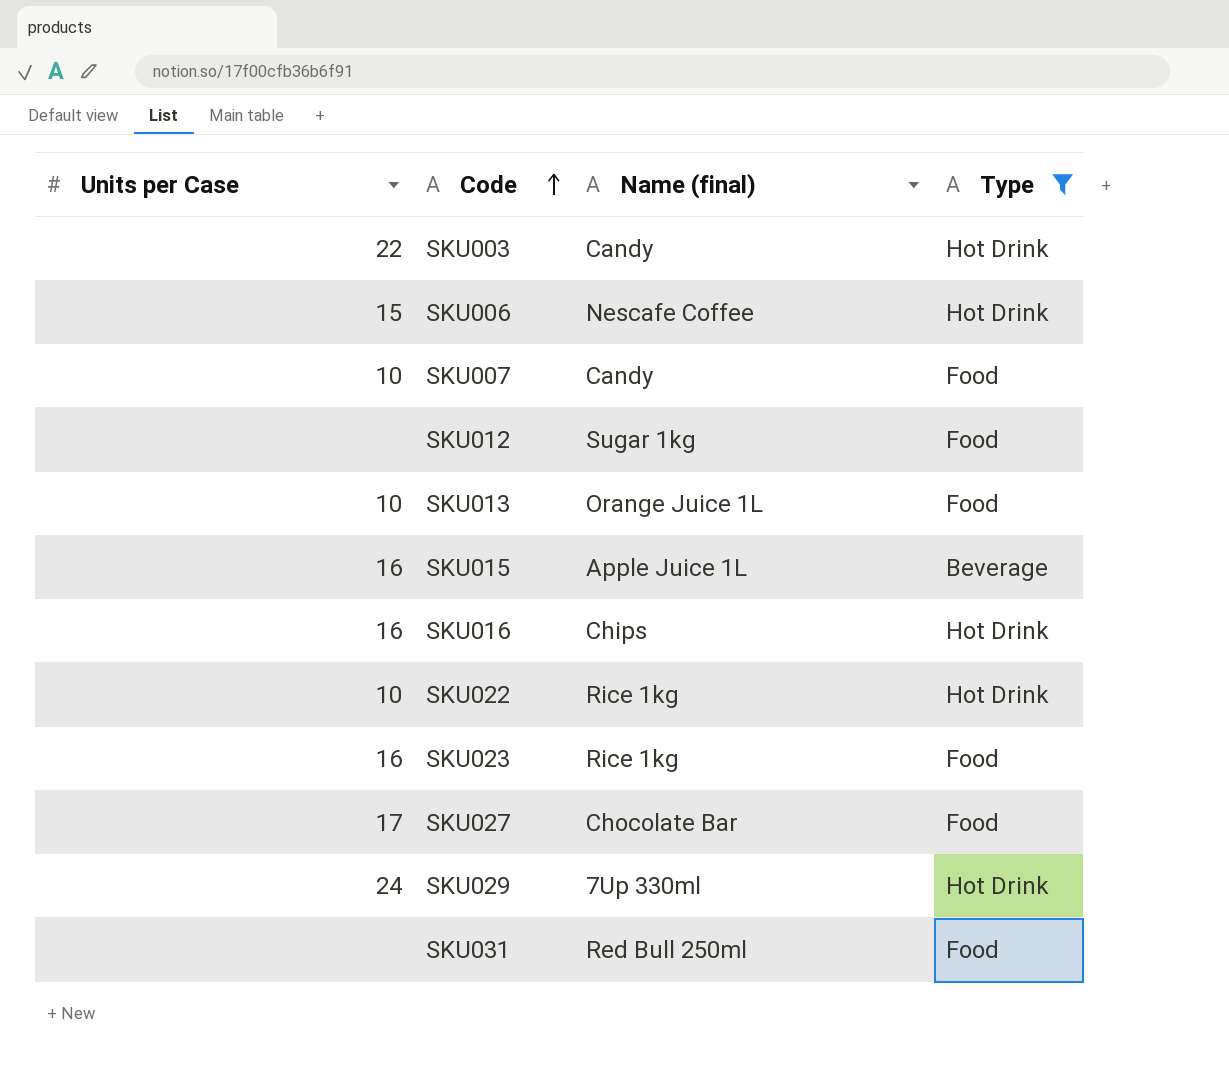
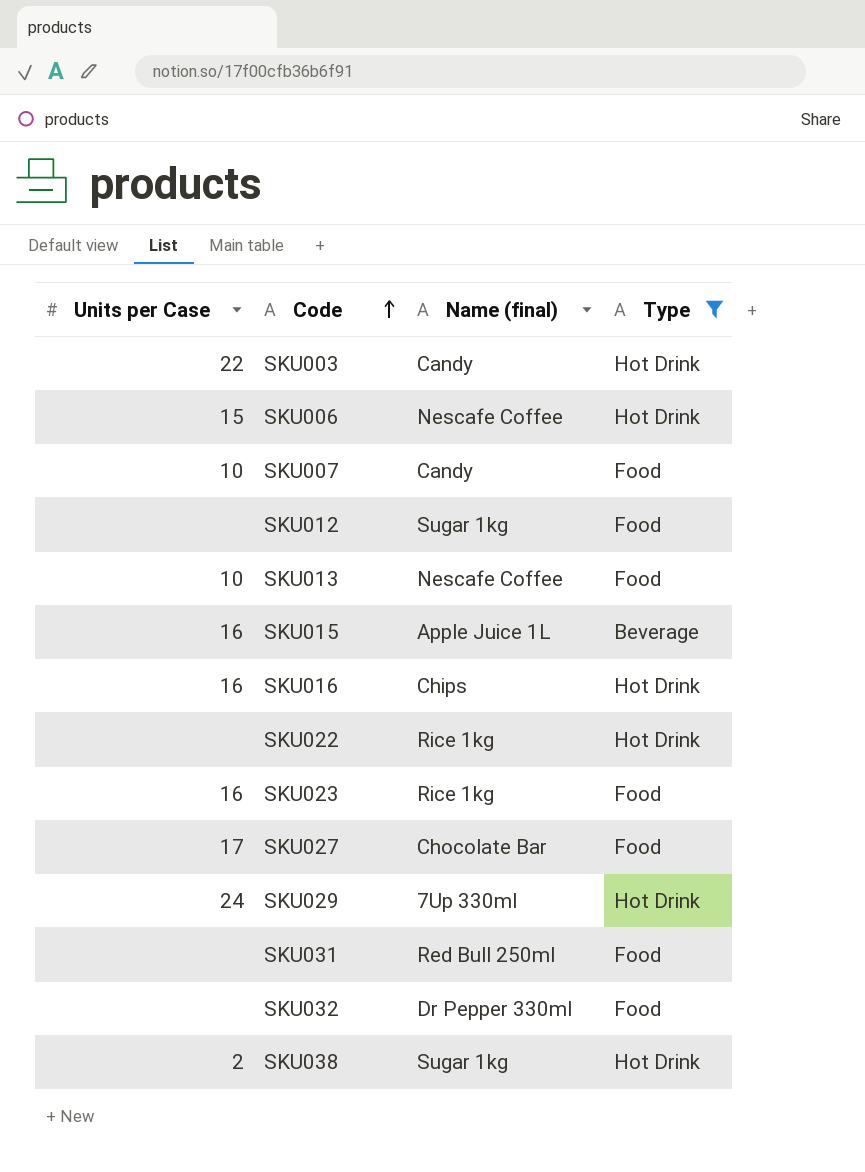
SKU013 | Name (final): Orange Juice 1L -> Nescafe Coffee
SKU022 | Units per Case: 10 -> none
row SKU032: none -> none | Dr Pepper 330ml | Food
row SKU038: none -> 2 | Sugar 1kg | Hot Drink

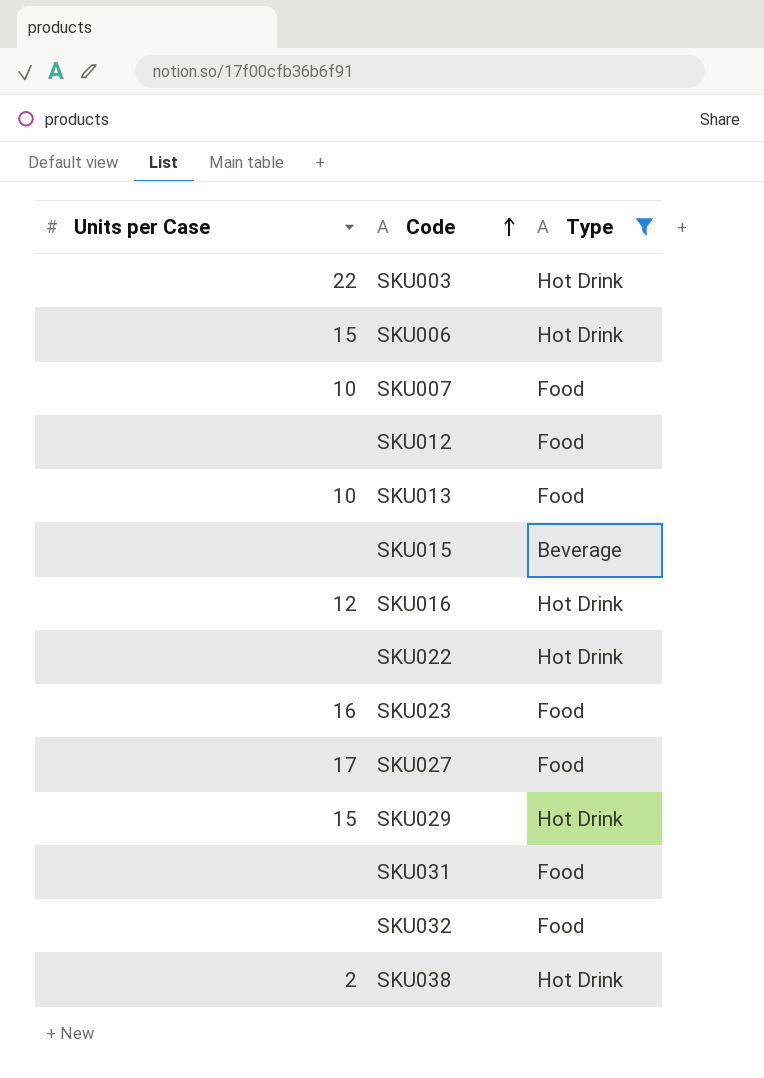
column Name (final) | position: 3 -> none
SKU015 | Units per Case: 16 -> none
SKU016 | Units per Case: 16 -> 12
SKU029 | Units per Case: 24 -> 15

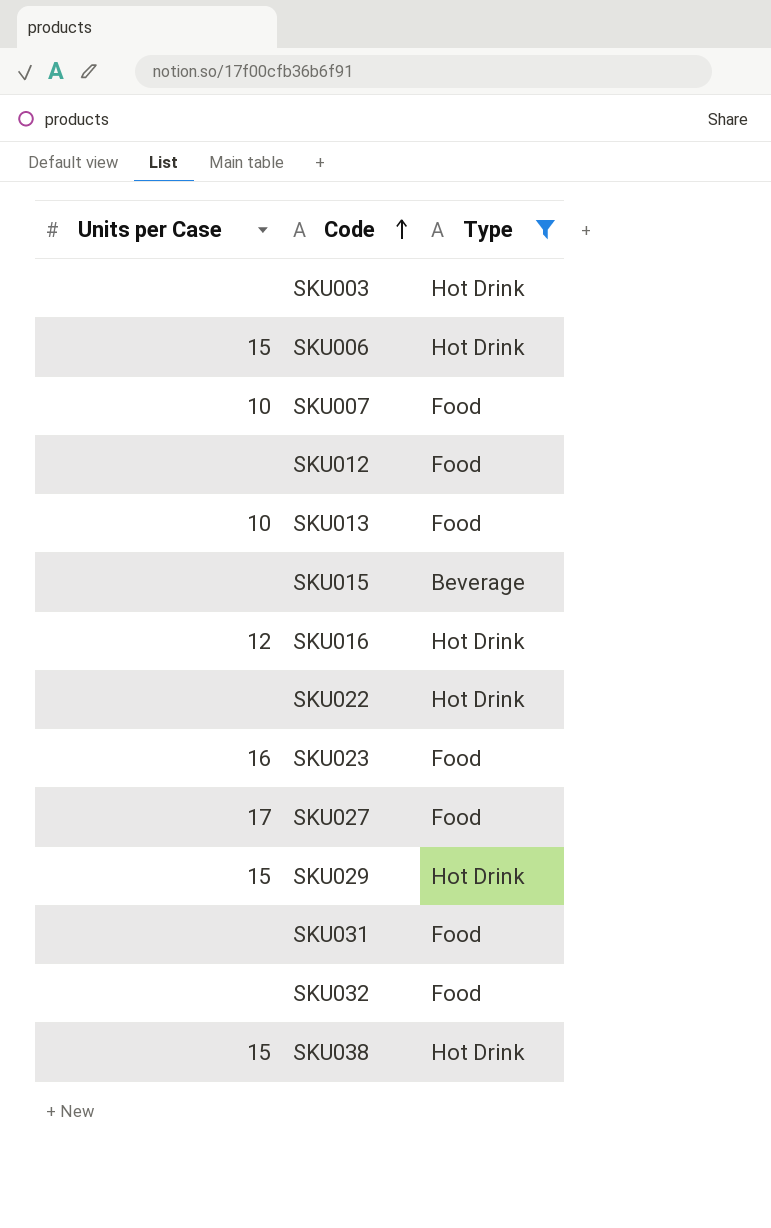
SKU003 | Units per Case: 22 -> none
SKU038 | Units per Case: 2 -> 15

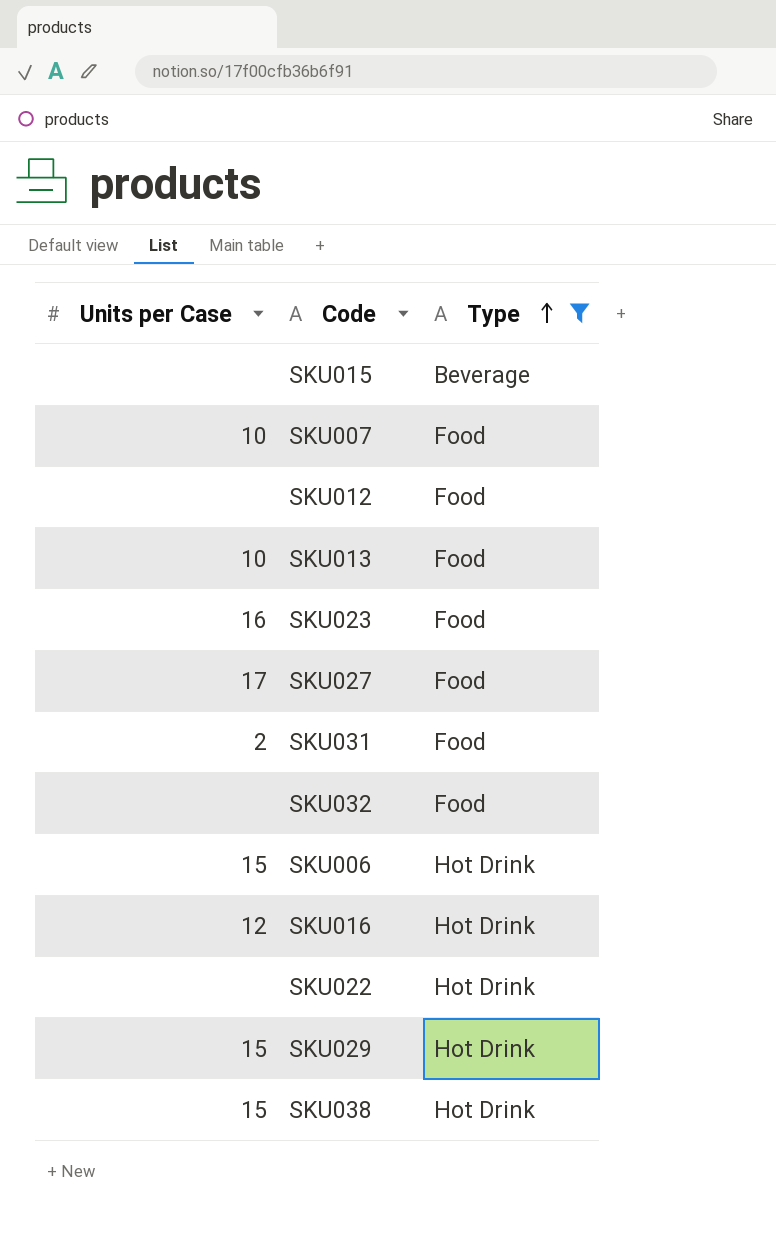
row order: Code ascending -> Type ascending
row SKU003: none | Hot Drink -> none
SKU031 | Units per Case: none -> 2

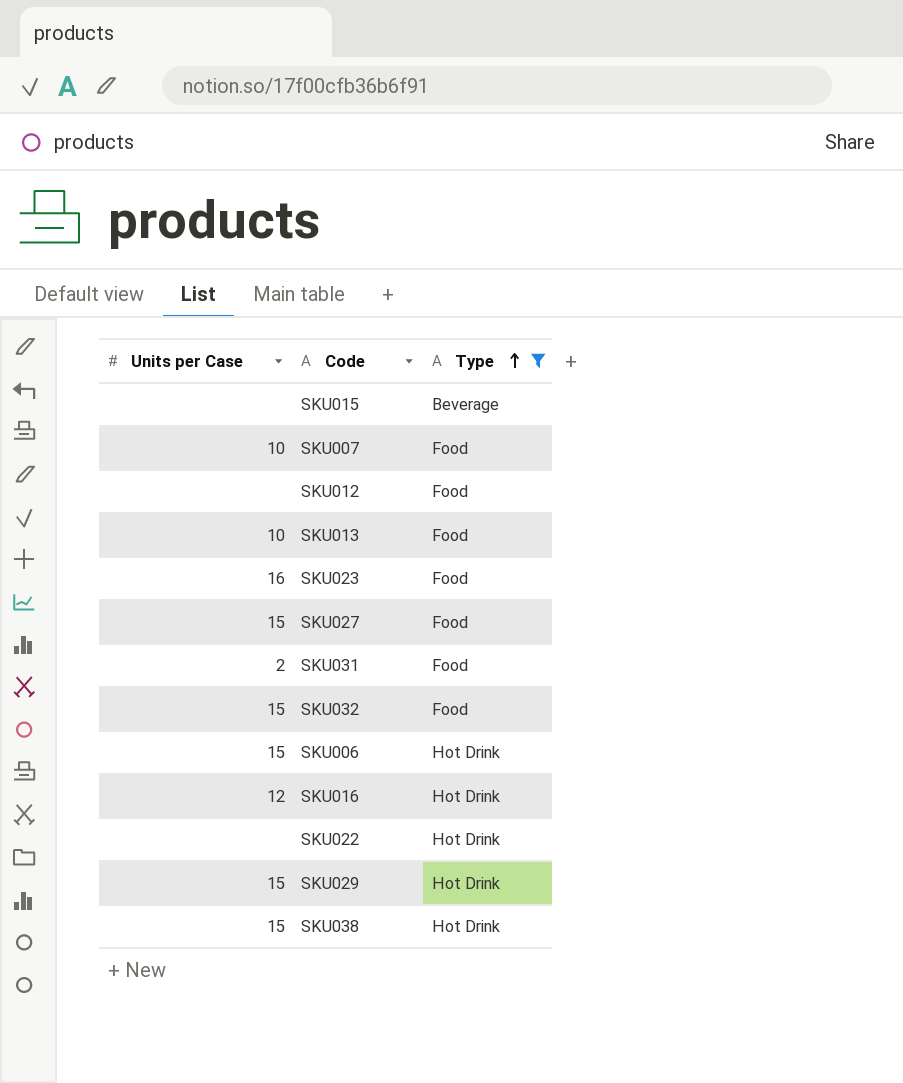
SKU027 | Units per Case: 17 -> 15
SKU032 | Units per Case: none -> 15

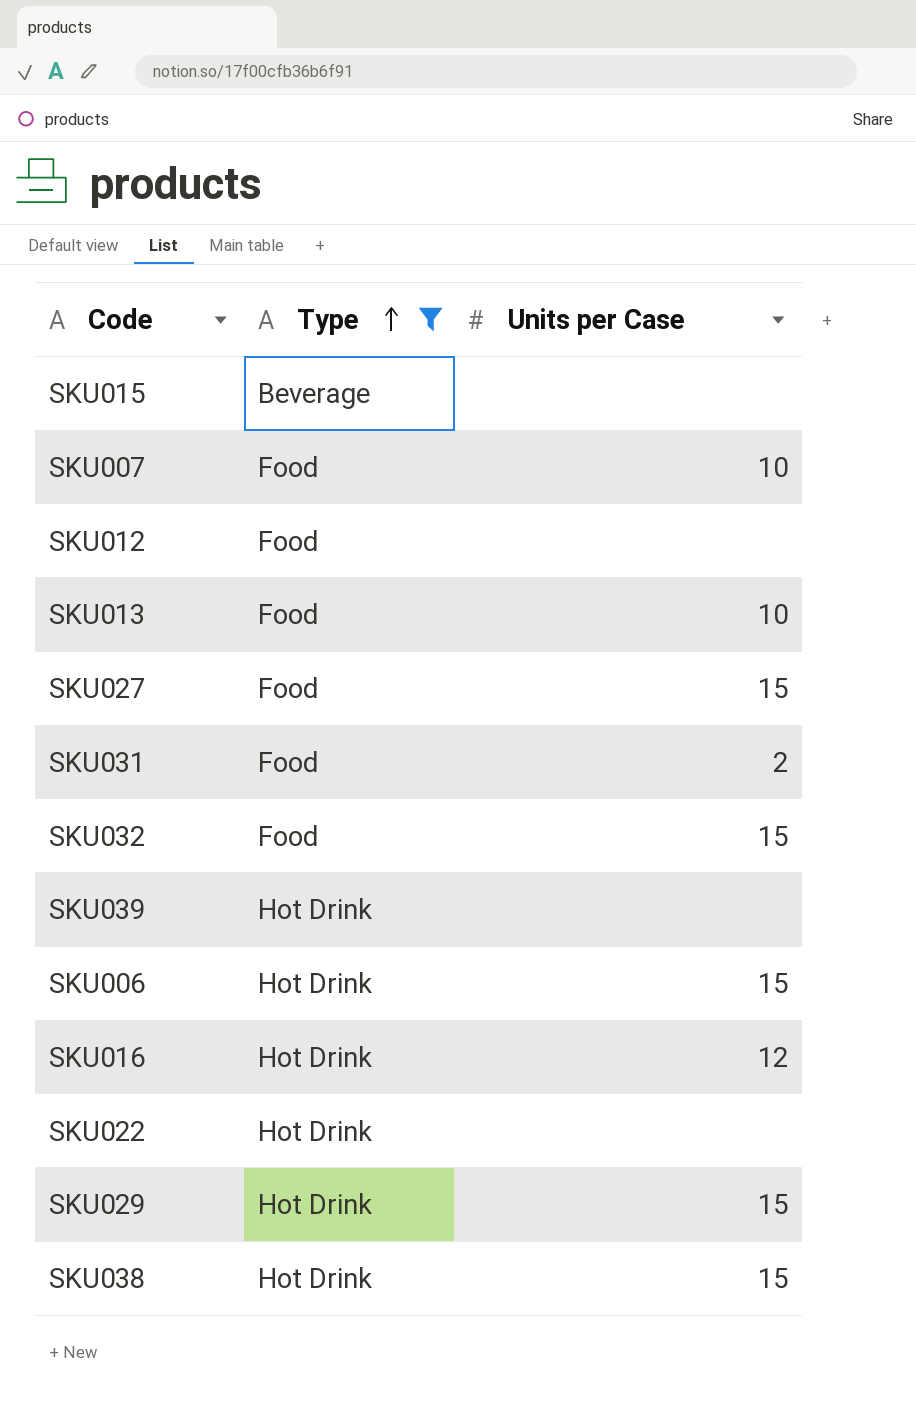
column Units per Case | position: 1 -> 3
row SKU023: 16 | Food -> none
row SKU039: none -> Hot Drink | none

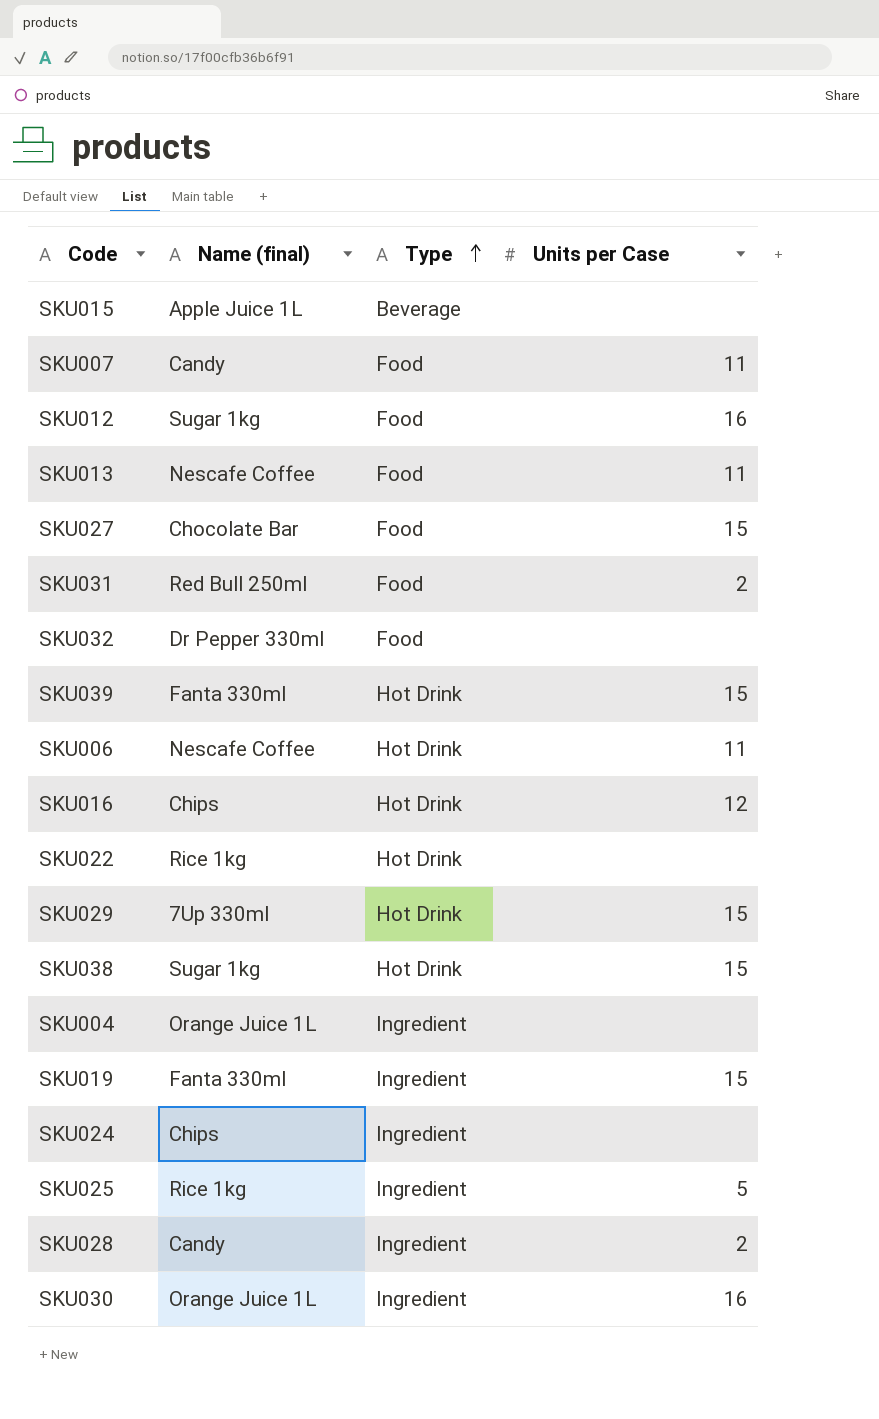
filter: Type != Ingredient -> none
column Name (final) | position: none -> 2
SKU007 | Units per Case: 10 -> 11
SKU012 | Units per Case: none -> 16
SKU013 | Units per Case: 10 -> 11
SKU032 | Units per Case: 15 -> none
SKU039 | Units per Case: none -> 15
SKU006 | Units per Case: 15 -> 11

